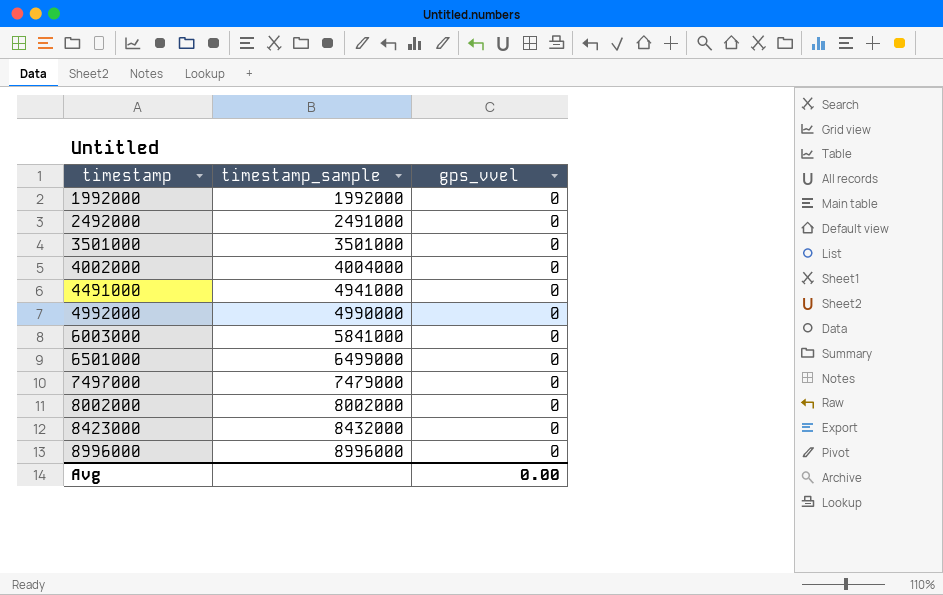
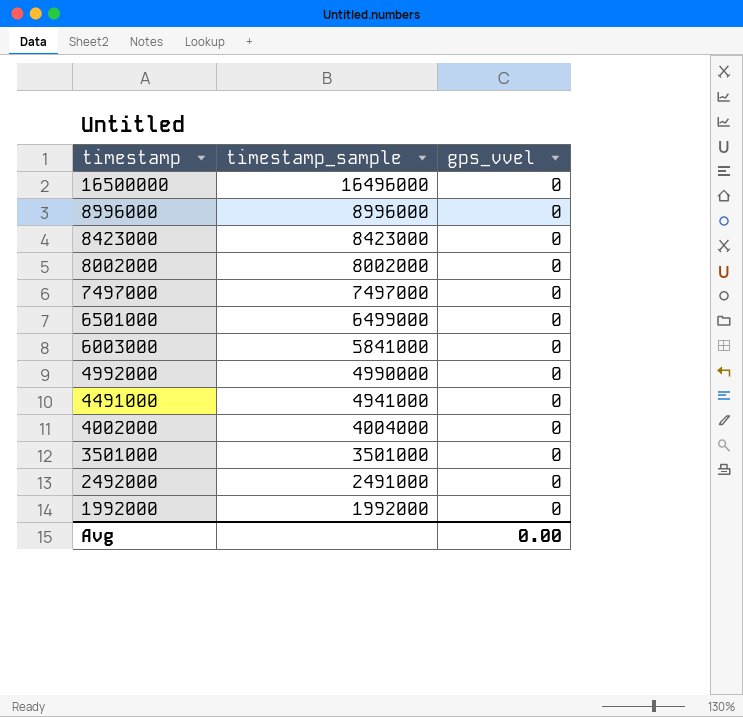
row order: timestamp ascending -> timestamp descending
row 16500000: none -> 16496000 | 0
8423000 | timestamp_sample: 8432000 -> 8423000
7497000 | timestamp_sample: 7479000 -> 7497000

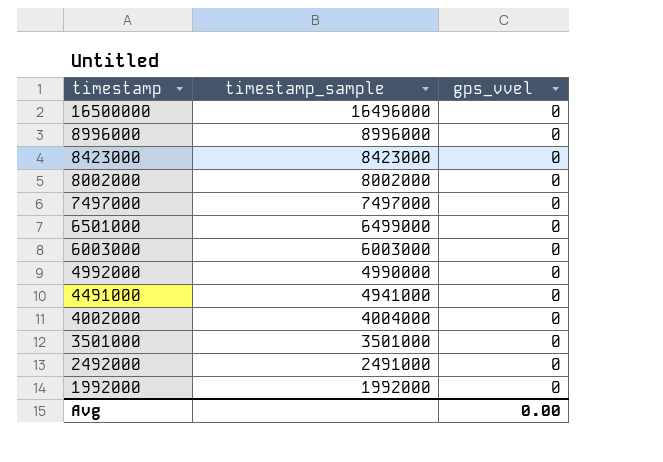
6003000 | timestamp_sample: 5841000 -> 6003000

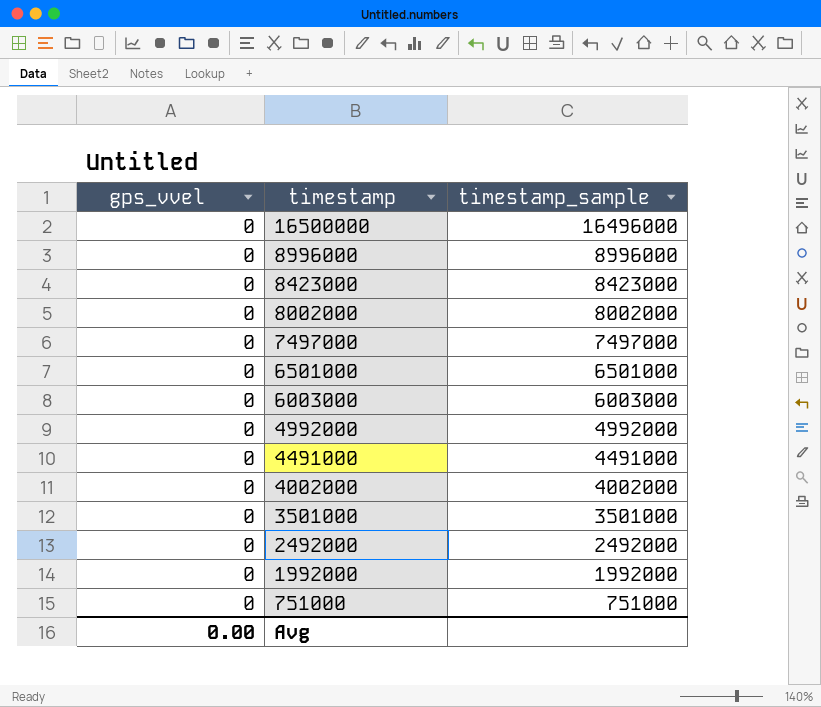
column gps_vvel | position: 3 -> 1
6501000 | timestamp_sample: 6499000 -> 6501000
4992000 | timestamp_sample: 4990000 -> 4992000
4491000 | timestamp_sample: 4941000 -> 4491000
4002000 | timestamp_sample: 4004000 -> 4002000
2492000 | timestamp_sample: 2491000 -> 2492000
row 751000: none -> 0 | 751000

